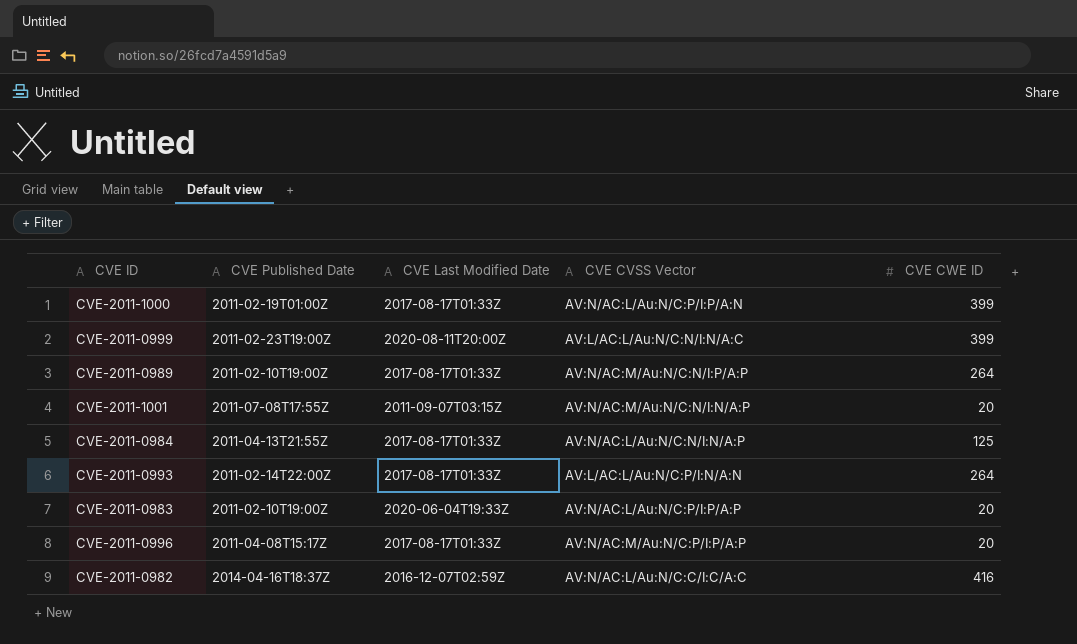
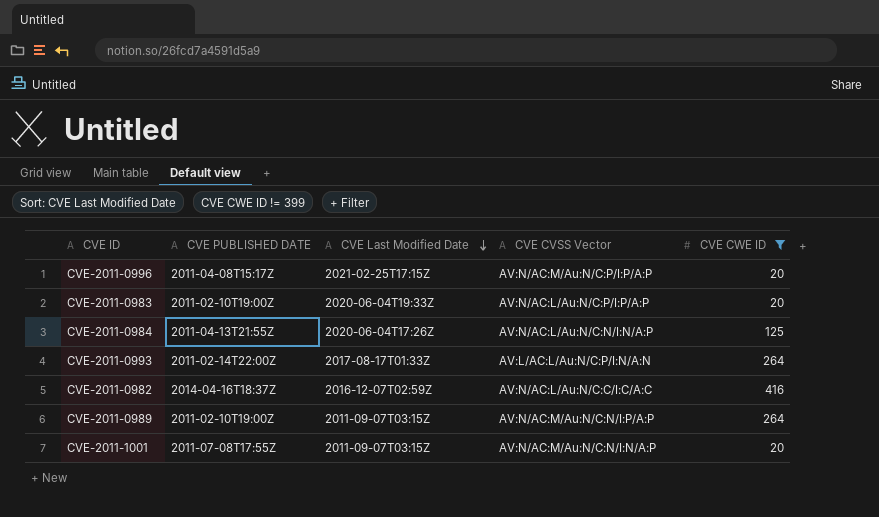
filter: none -> CVE CWE ID != 399
row order: none -> CVE Last Modified Date descending
column name: CVE Published Date -> CVE PUBLISHED DATE
CVE-2011-0996 | CVE Last Modified Date: 2017-08-17T01:33Z -> 2021-02-25T17:15Z
CVE-2011-0984 | CVE Last Modified Date: 2017-08-17T01:33Z -> 2020-06-04T17:26Z
CVE-2011-0989 | CVE Last Modified Date: 2017-08-17T01:33Z -> 2011-09-07T03:15Z

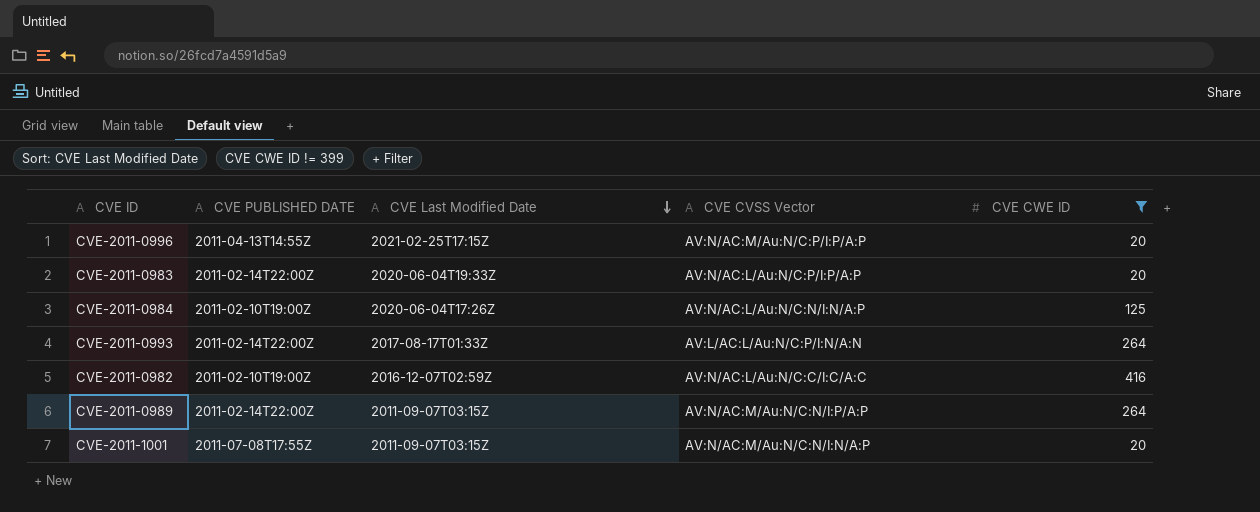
CVE-2011-0996 | CVE PUBLISHED DATE: 2011-04-08T15:17Z -> 2011-04-13T14:55Z
CVE-2011-0983 | CVE PUBLISHED DATE: 2011-02-10T19:00Z -> 2011-02-14T22:00Z
CVE-2011-0984 | CVE PUBLISHED DATE: 2011-04-13T21:55Z -> 2011-02-10T19:00Z
CVE-2011-0982 | CVE PUBLISHED DATE: 2014-04-16T18:37Z -> 2011-02-10T19:00Z
CVE-2011-0989 | CVE PUBLISHED DATE: 2011-02-10T19:00Z -> 2011-02-14T22:00Z

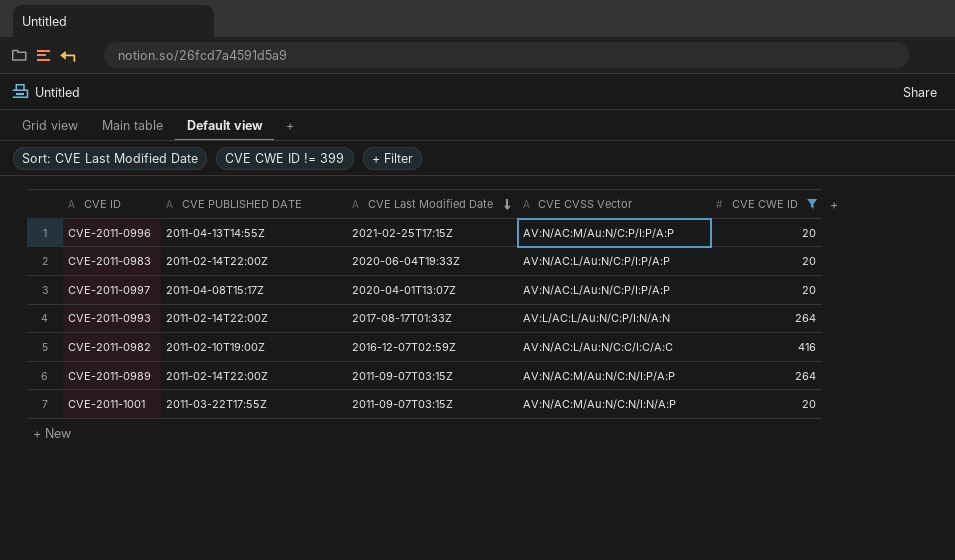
row CVE-2011-0984: 2011-02-10T19:00Z | 2020-06-04T17:26Z | AV:N/AC:L/Au:N/C:N/I:N/A:P | 125 -> none
row CVE-2011-0997: none -> 2011-04-08T15:17Z | 2020-04-01T13:07Z | AV:N/AC:L/Au:N/C:P/I:P/A:P | 20
CVE-2011-1001 | CVE PUBLISHED DATE: 2011-07-08T17:55Z -> 2011-03-22T17:55Z

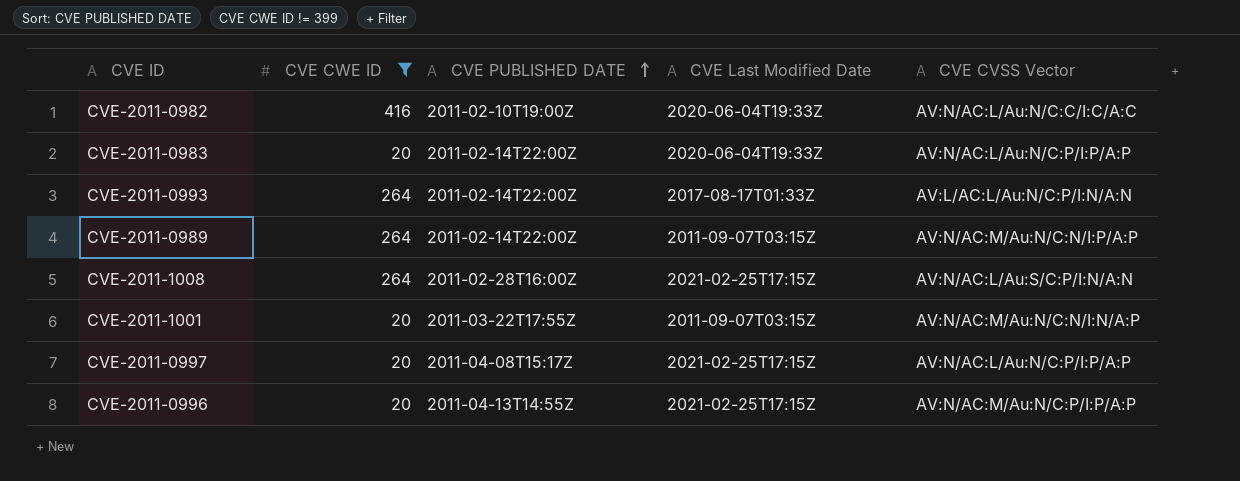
row order: CVE Last Modified Date descending -> CVE PUBLISHED DATE ascending
column CVE CWE ID | position: 5 -> 2
CVE-2011-0982 | CVE Last Modified Date: 2016-12-07T02:59Z -> 2020-06-04T19:33Z
row CVE-2011-1008: none -> 264 | 2011-02-28T16:00Z | 2021-02-25T17:15Z | AV:N/AC:L/Au:S/C:P/I:N/A:N
CVE-2011-0997 | CVE Last Modified Date: 2020-04-01T13:07Z -> 2021-02-25T17:15Z

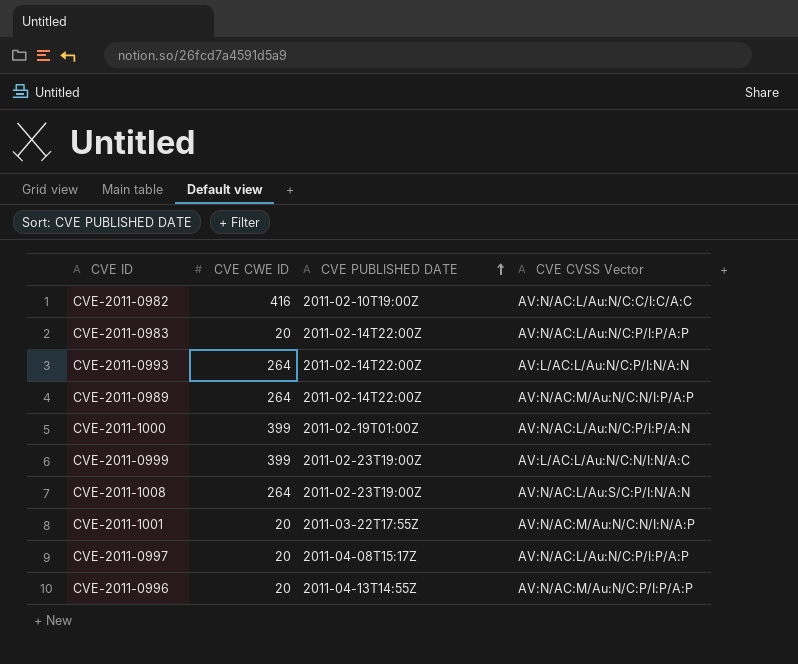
filter: CVE CWE ID != 399 -> none
column CVE Last Modified Date | position: 4 -> none
CVE-2011-1008 | CVE PUBLISHED DATE: 2011-02-28T16:00Z -> 2011-02-23T19:00Z

